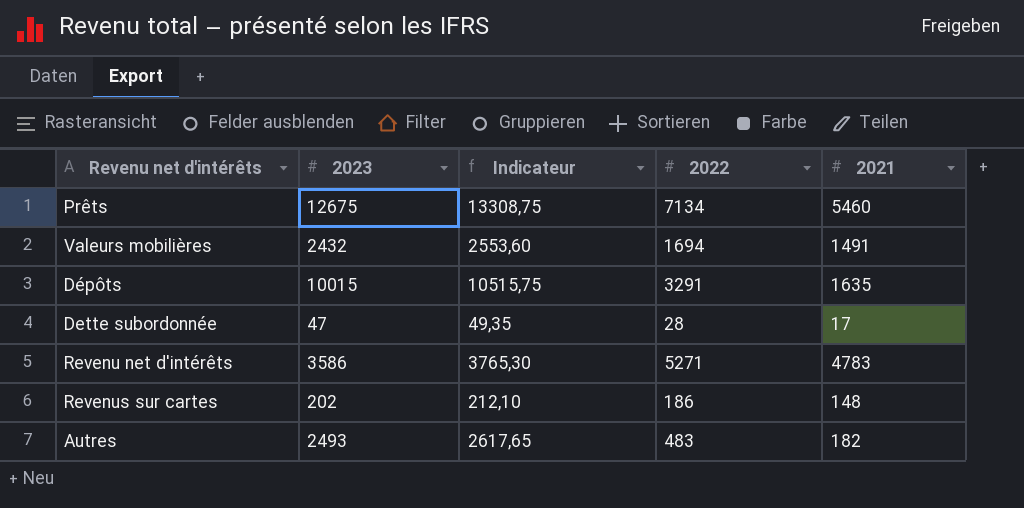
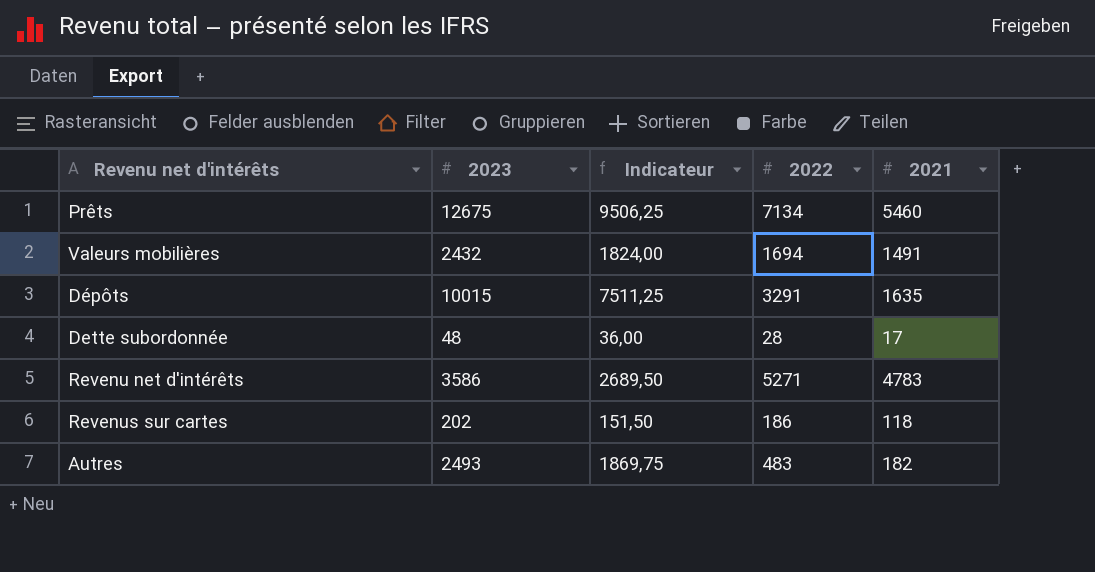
column Indicateur | formula: [2023] * 1,05 -> [2023] * 0,75
Dette subordonnée | 2023: 47 -> 48
Revenus sur cartes | 2021: 148 -> 118

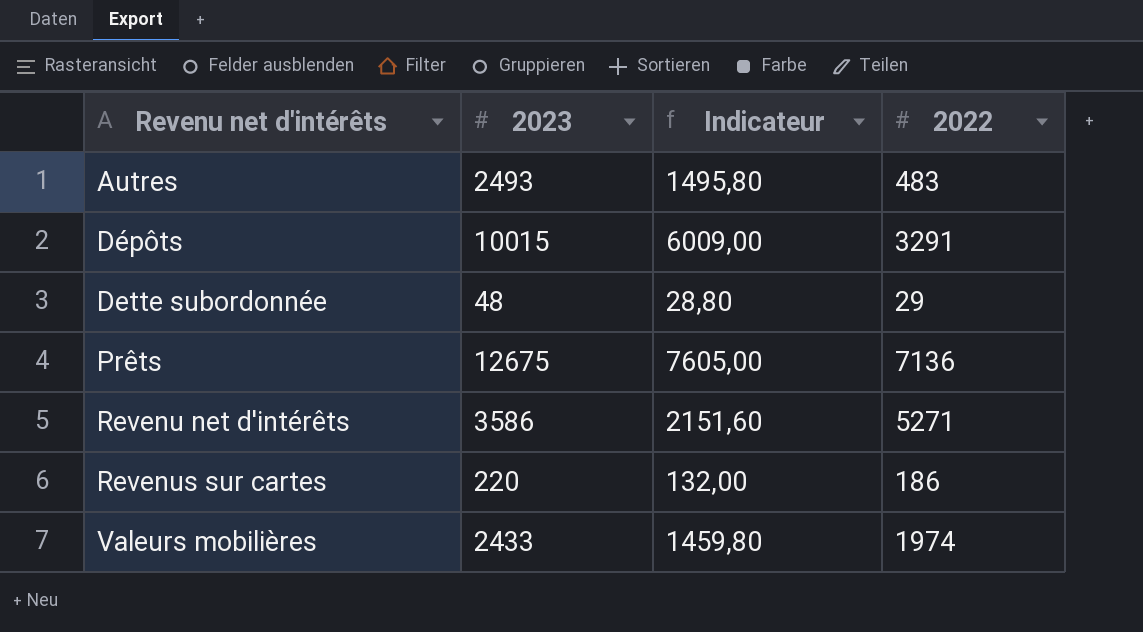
row order: none -> Revenu net d'intérêts ascending
column 2021 | position: 5 -> none
column Indicateur | formula: [2023] * 0,75 -> [2023] * 0,6
Dette subordonnée | 2022: 28 -> 29
Prêts | 2022: 7134 -> 7136
Revenus sur cartes | 2023: 202 -> 220
Valeurs mobilières | 2023: 2432 -> 2433
Valeurs mobilières | 2022: 1694 -> 1974

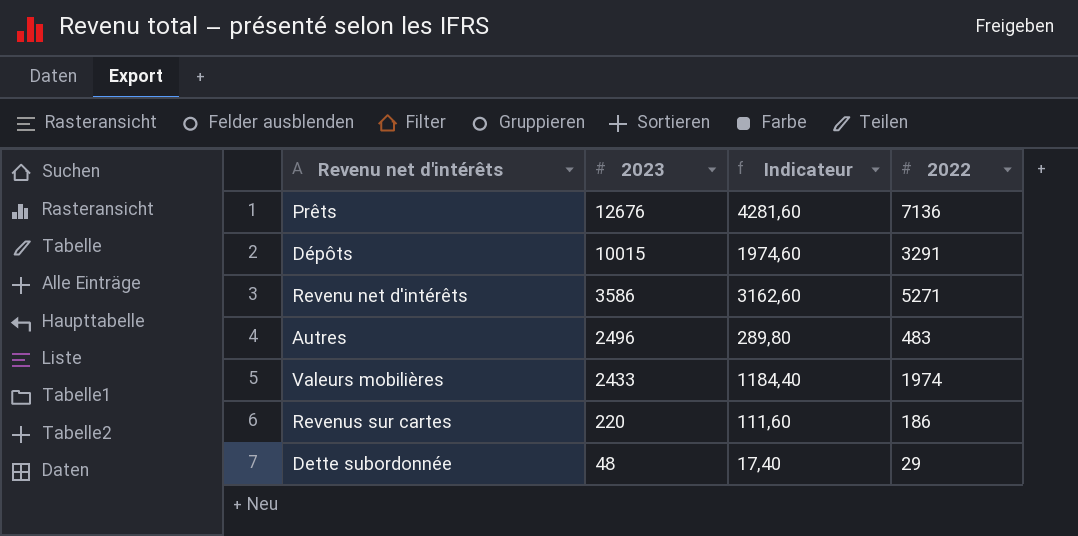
row order: Revenu net d'intérêts ascending -> 2023 descending
column Indicateur | formula: [2023] * 0,6 -> [2022] * 0,6
Prêts | 2023: 12675 -> 12676
Autres | 2023: 2493 -> 2496

